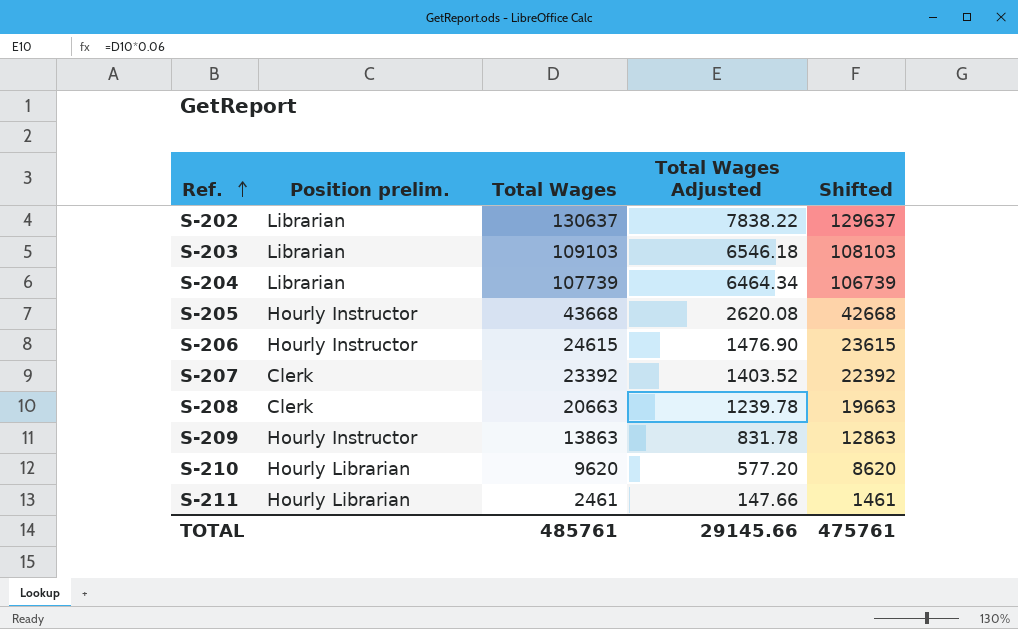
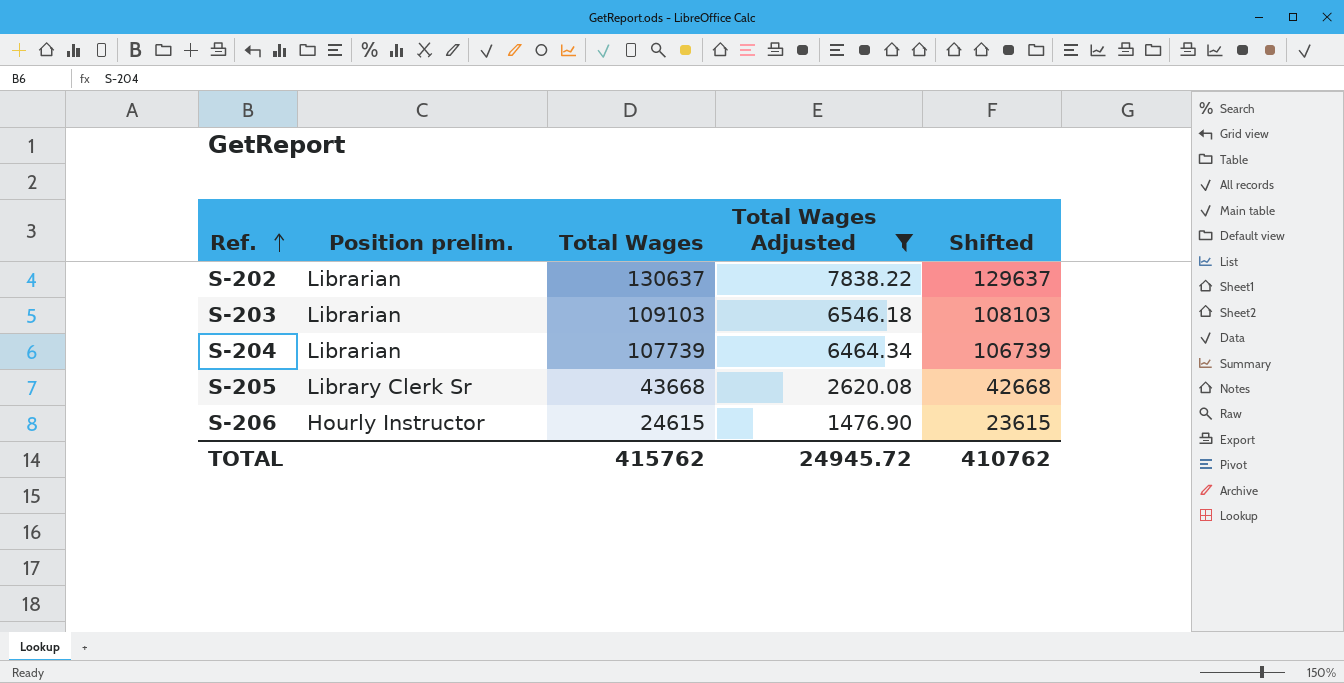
filter: none -> Total Wages Adjusted >= 1476.90
S-205 | Position prelim.: Hourly Instructor -> Library Clerk Sr
TOTAL | Total Wages: 485761 -> 415762
TOTAL | Total Wages Adjusted: 29145.66 -> 24945.72
TOTAL | Shifted: 475761 -> 410762

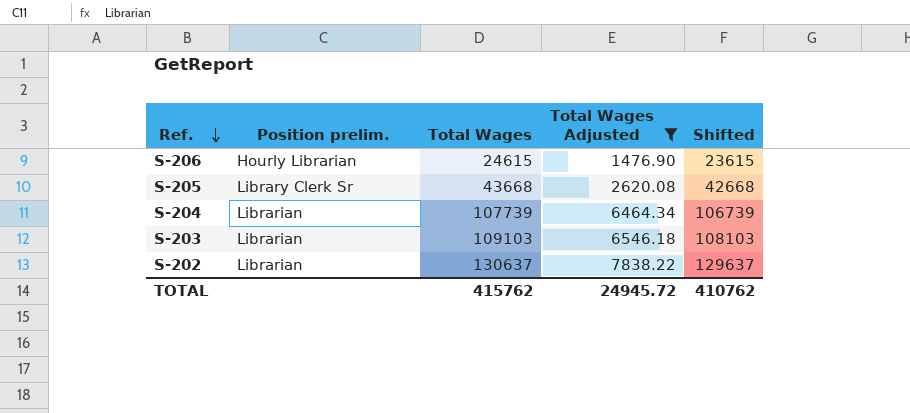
row order: Ref. ascending -> Ref. descending
S-206 | Position prelim.: Hourly Instructor -> Hourly Librarian

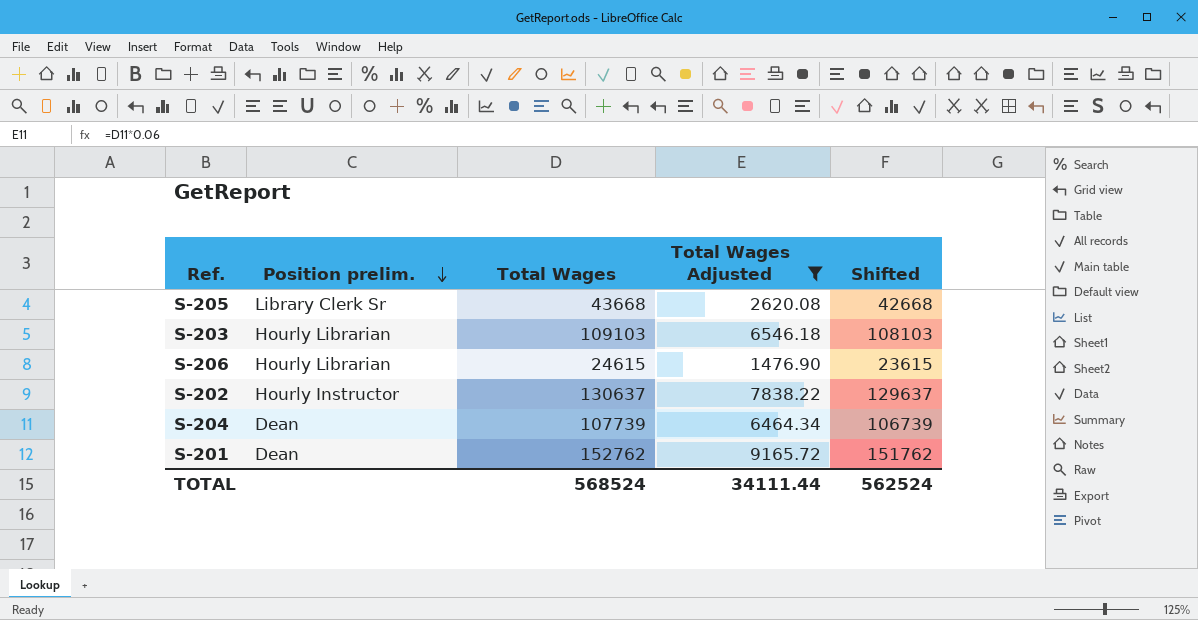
row order: Ref. descending -> Position prelim. descending
S-203 | Position prelim.: Librarian -> Hourly Librarian
S-202 | Position prelim.: Librarian -> Hourly Instructor
S-204 | Position prelim.: Librarian -> Dean
row S-201: none -> Dean | 152762 | 9165.72 | 151762
TOTAL | Total Wages: 415762 -> 568524
TOTAL | Total Wages Adjusted: 24945.72 -> 34111.44
TOTAL | Shifted: 410762 -> 562524

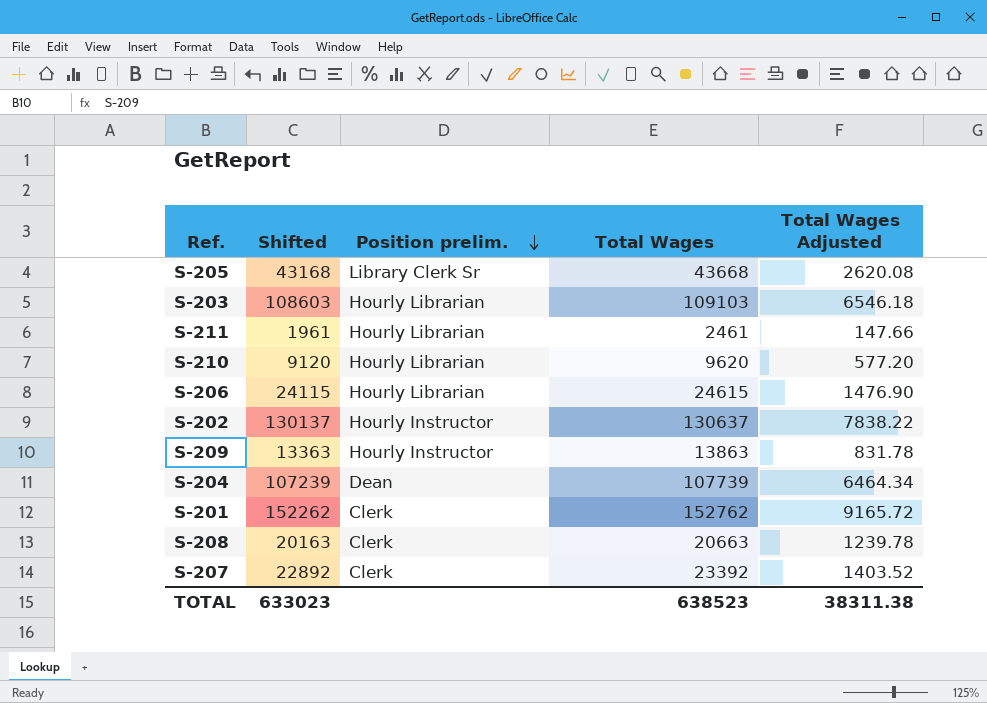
filter: Total Wages Adjusted >= 1476.90 -> none
column Shifted | formula: [Total Wages] - 1000 -> [Total Wages] - 500
column Shifted | position: 5 -> 2
S-201 | Position prelim.: Dean -> Clerk
TOTAL | Shifted: 562524 -> 633023
TOTAL | Total Wages: 568524 -> 638523
TOTAL | Total Wages Adjusted: 34111.44 -> 38311.38

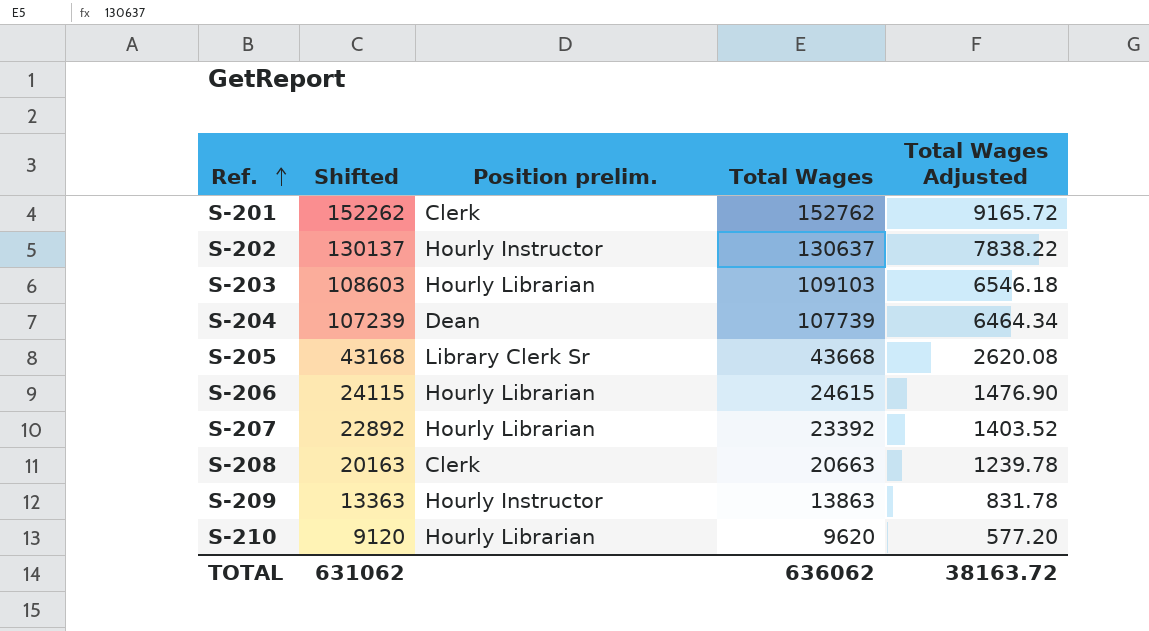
row order: Position prelim. descending -> Ref. ascending
row S-211: 1961 | Hourly Librarian | 2461 | 147.66 -> none
S-207 | Position prelim.: Clerk -> Hourly Librarian
TOTAL | Shifted: 633023 -> 631062
TOTAL | Total Wages: 638523 -> 636062
TOTAL | Total Wages Adjusted: 38311.38 -> 38163.72

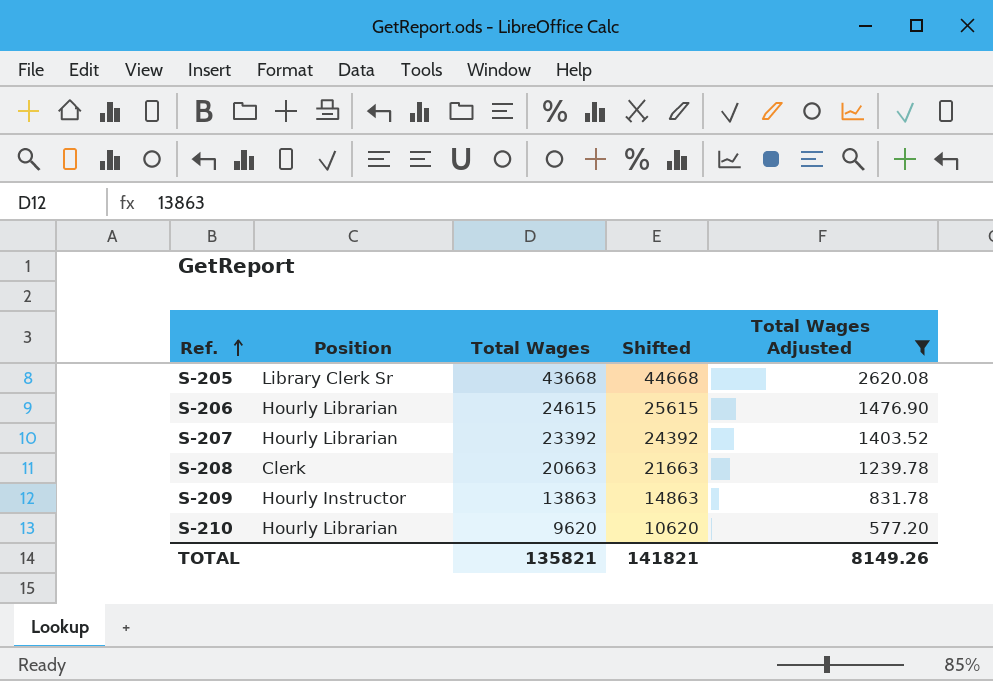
filter: none -> Total Wages Adjusted <= 2620.08
column name: Position prelim. -> Position
column Shifted | formula: [Total Wages] - 500 -> [Total Wages] + 1000
column Shifted | position: 2 -> 4
TOTAL | Total Wages: 636062 -> 135821
TOTAL | Shifted: 631062 -> 141821
TOTAL | Total Wages Adjusted: 38163.72 -> 8149.26

